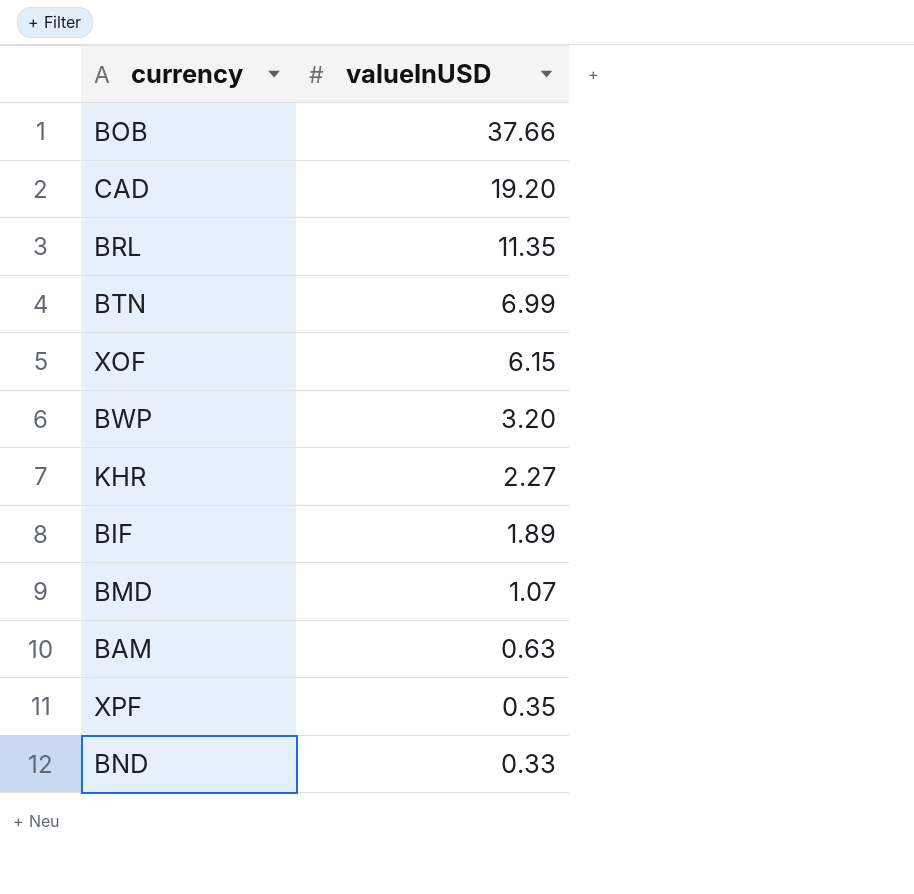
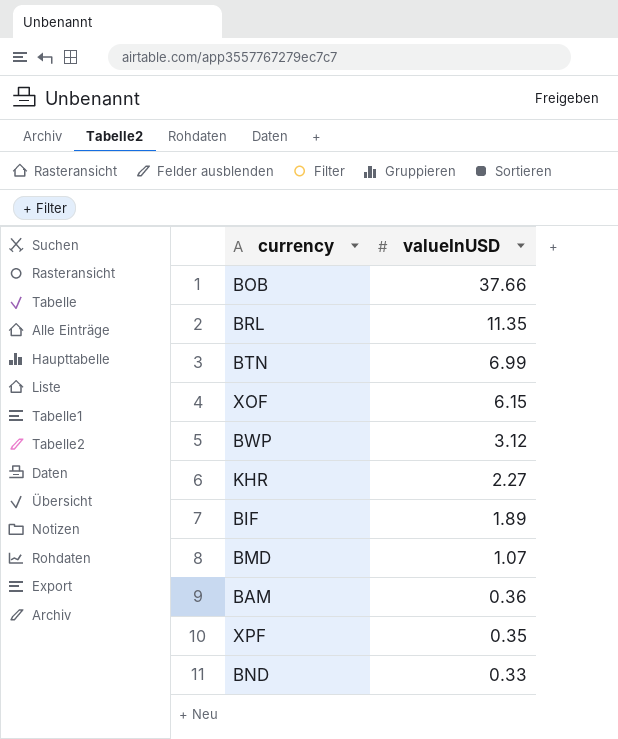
row CAD: 19.20 -> none
BWP | valueInUSD: 3.20 -> 3.12
BAM | valueInUSD: 0.63 -> 0.36

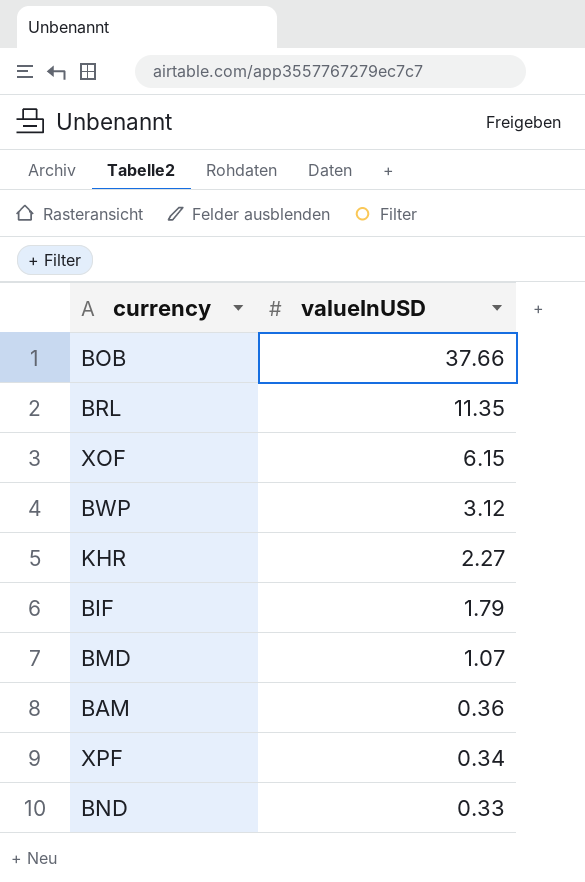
row BTN: 6.99 -> none
BIF | valueInUSD: 1.89 -> 1.79
XPF | valueInUSD: 0.35 -> 0.34

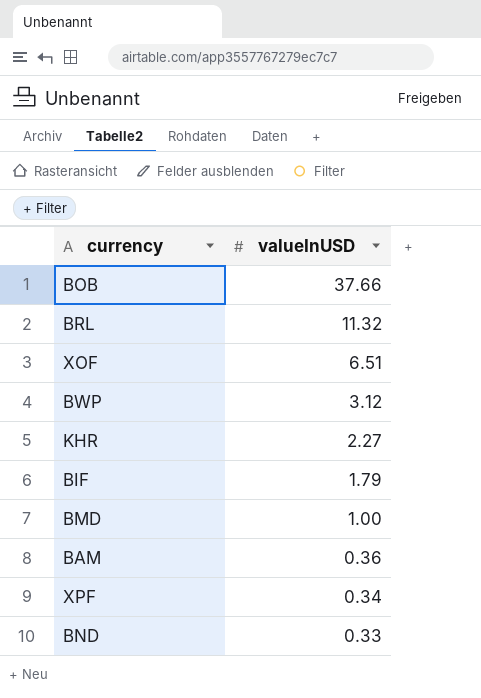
BRL | valueInUSD: 11.35 -> 11.32
XOF | valueInUSD: 6.15 -> 6.51
BMD | valueInUSD: 1.07 -> 1.00

